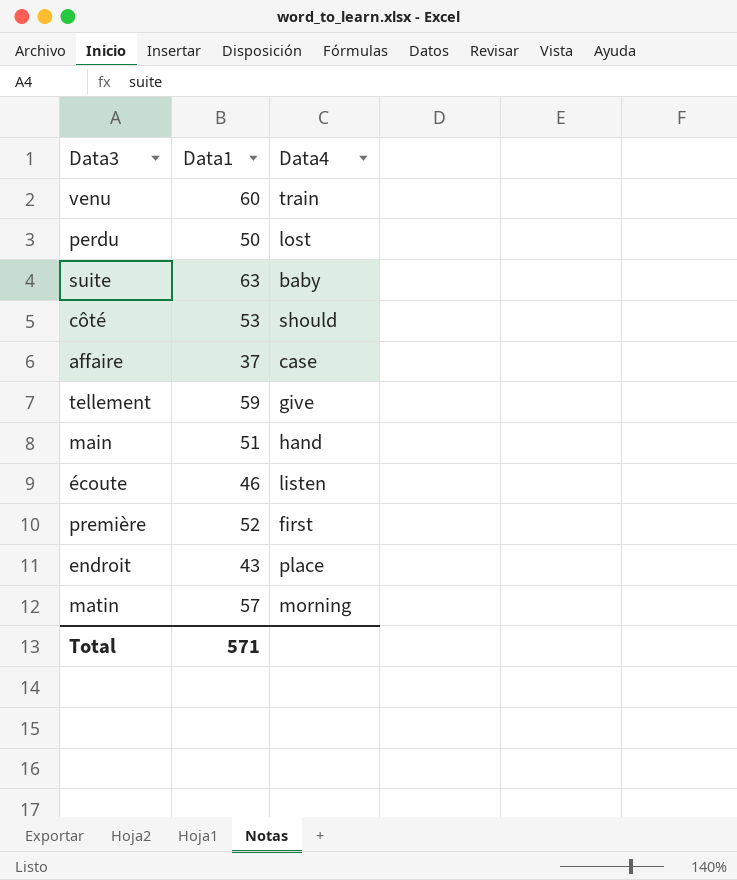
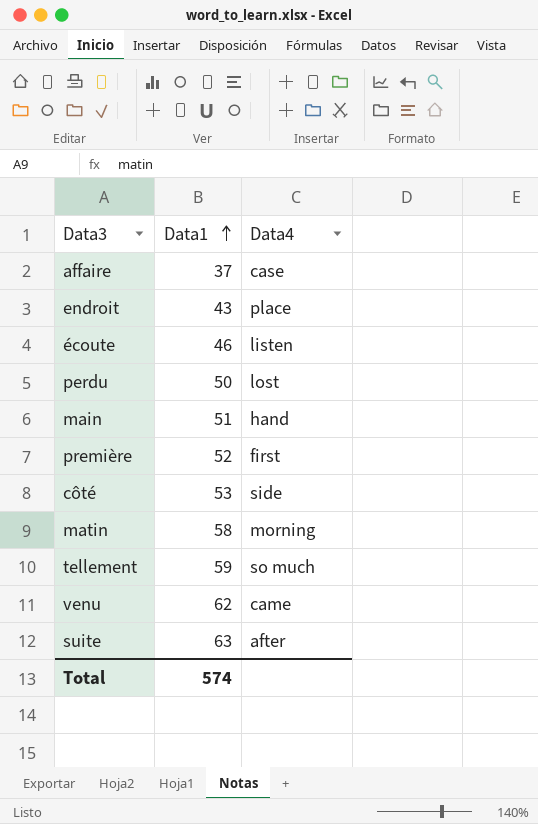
row order: none -> Data1 ascending
côté | Data4: should -> side
matin | Data1: 57 -> 58
tellement | Data4: give -> so much
venu | Data1: 60 -> 62
venu | Data4: train -> came
suite | Data4: baby -> after
Total | Data1: 571 -> 574

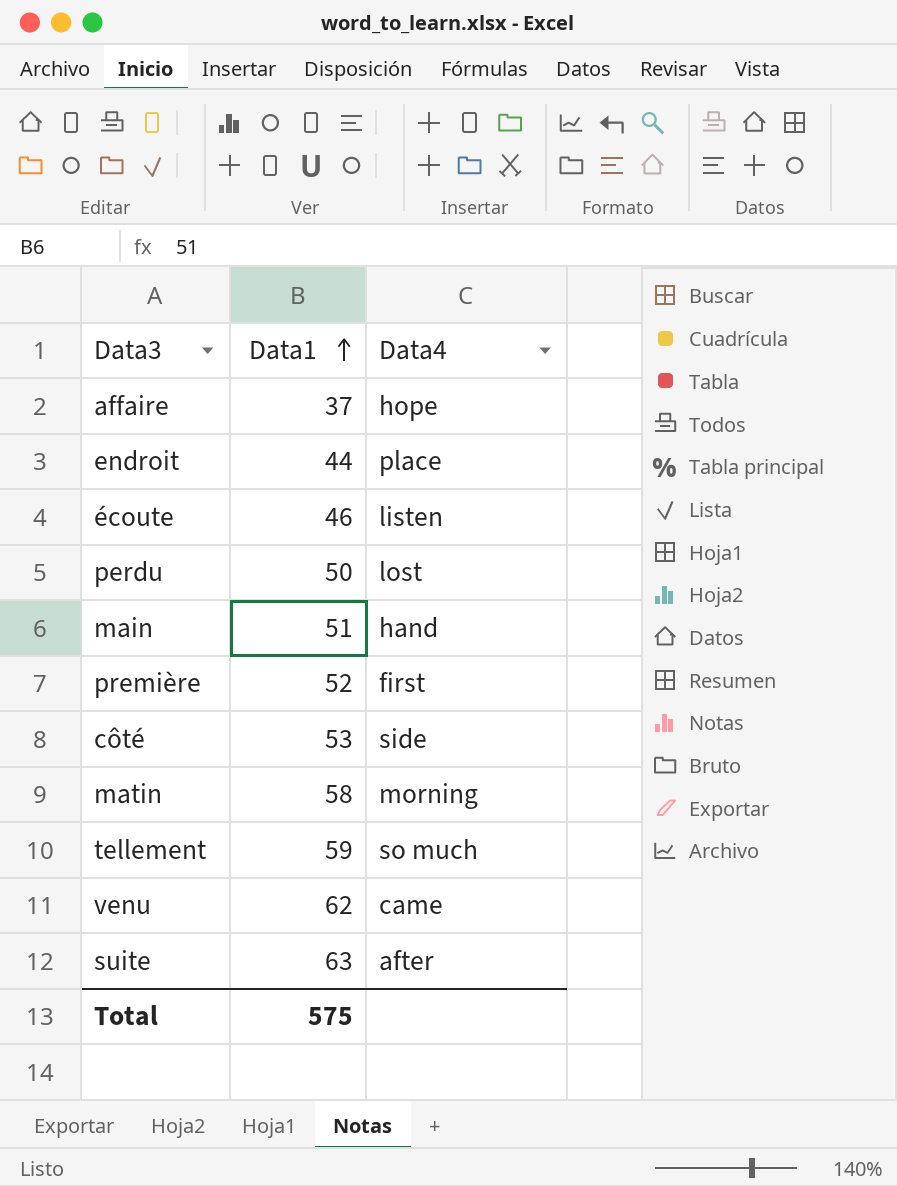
affaire | Data4: case -> hope
endroit | Data1: 43 -> 44
Total | Data1: 574 -> 575

